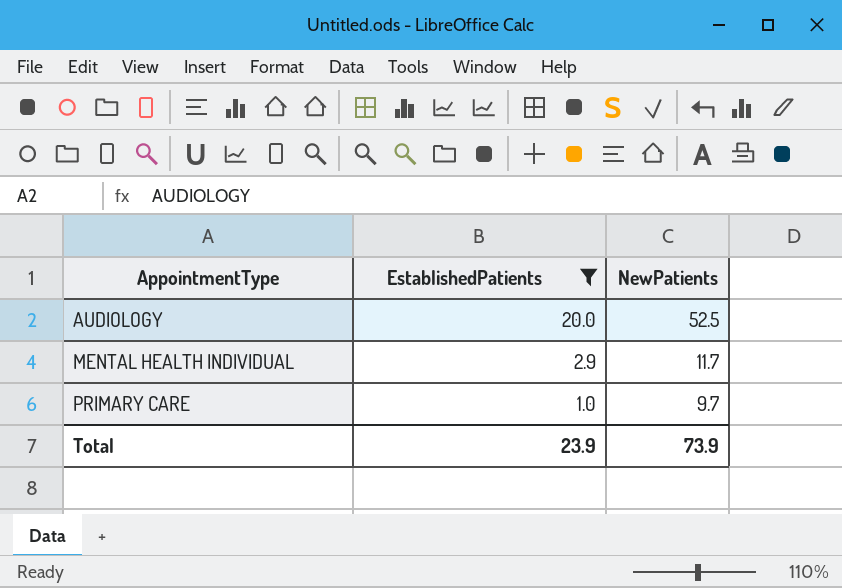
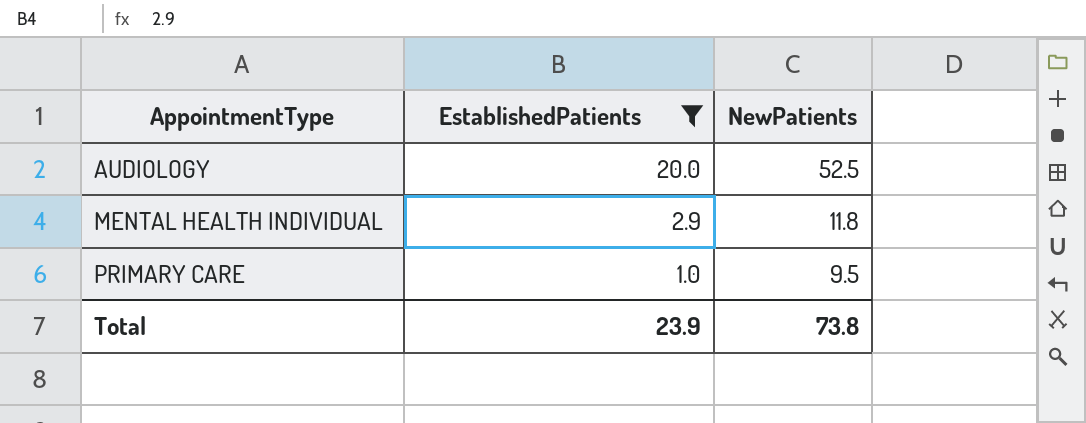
MENTAL HEALTH INDIVIDUAL | NewPatients: 11.7 -> 11.8
PRIMARY CARE | NewPatients: 9.7 -> 9.5
Total | NewPatients: 73.9 -> 73.8

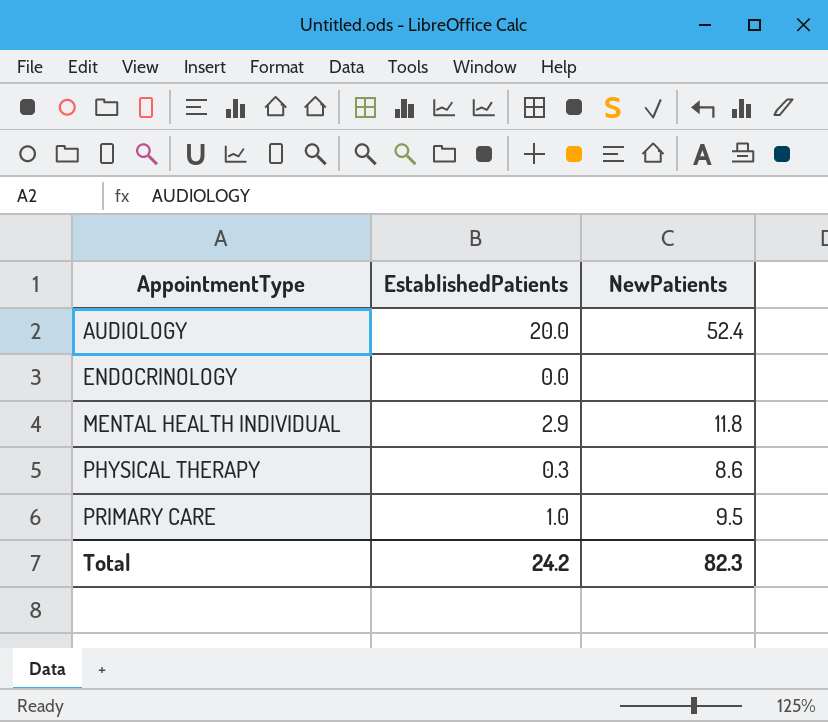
filter: EstablishedPatients >= 1.0 -> none
AUDIOLOGY | NewPatients: 52.5 -> 52.4
Total | EstablishedPatients: 23.9 -> 24.2
Total | NewPatients: 73.8 -> 82.3

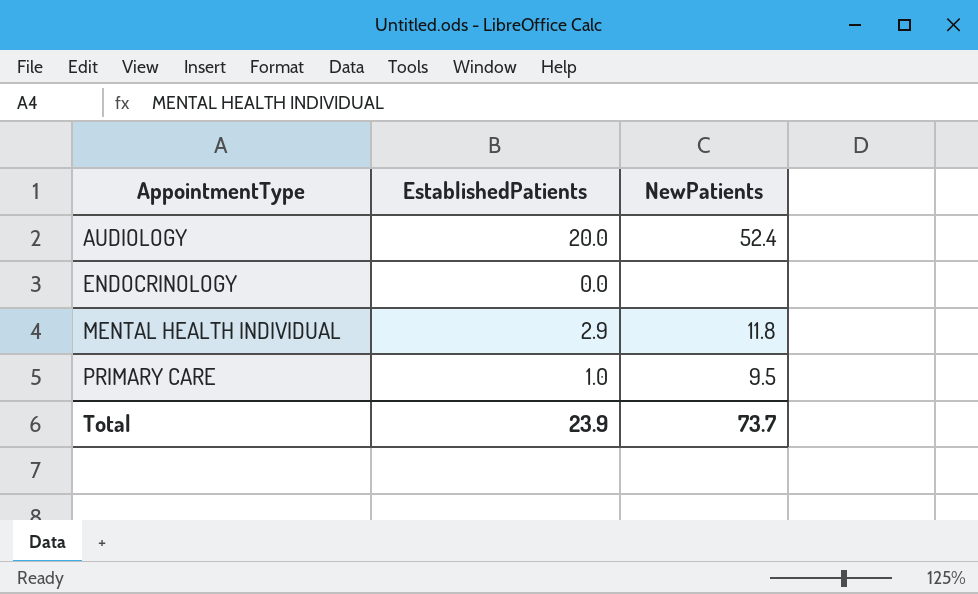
row PHYSICAL THERAPY: 0.3 | 8.6 -> none
Total | EstablishedPatients: 24.2 -> 23.9
Total | NewPatients: 82.3 -> 73.7

